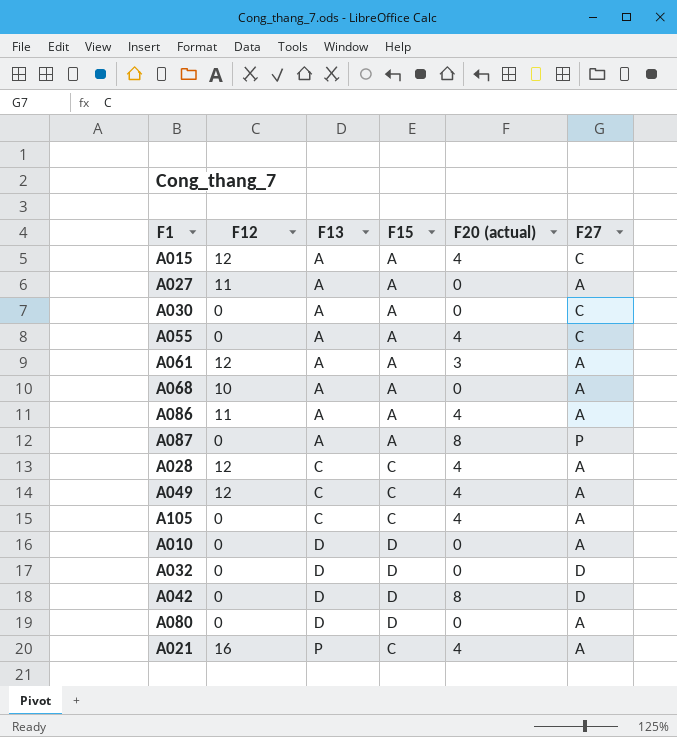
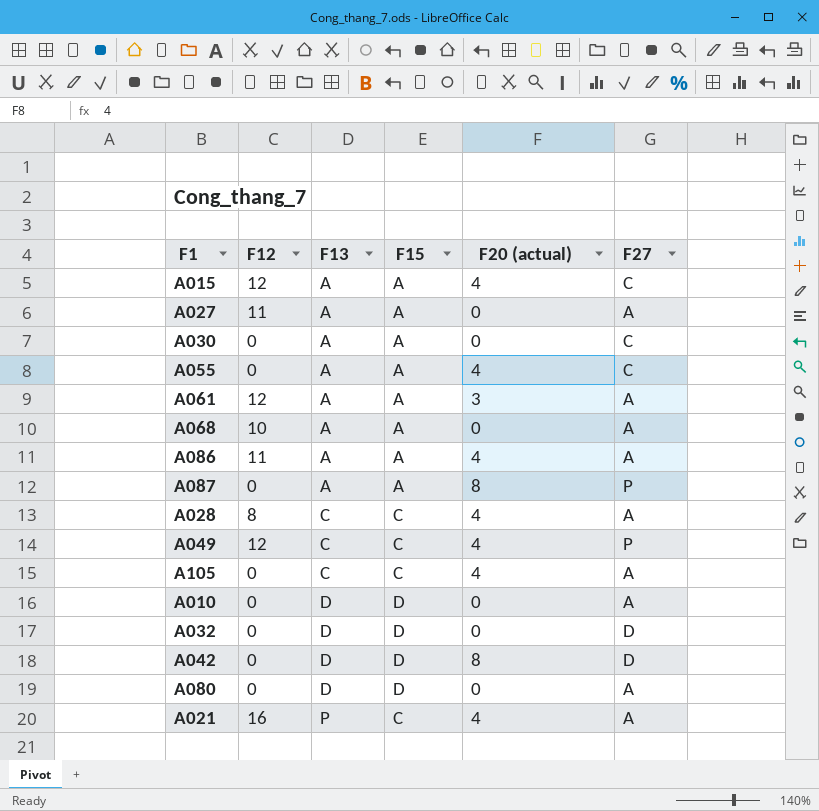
A028 | F12: 12 -> 8
A049 | F27: A -> P

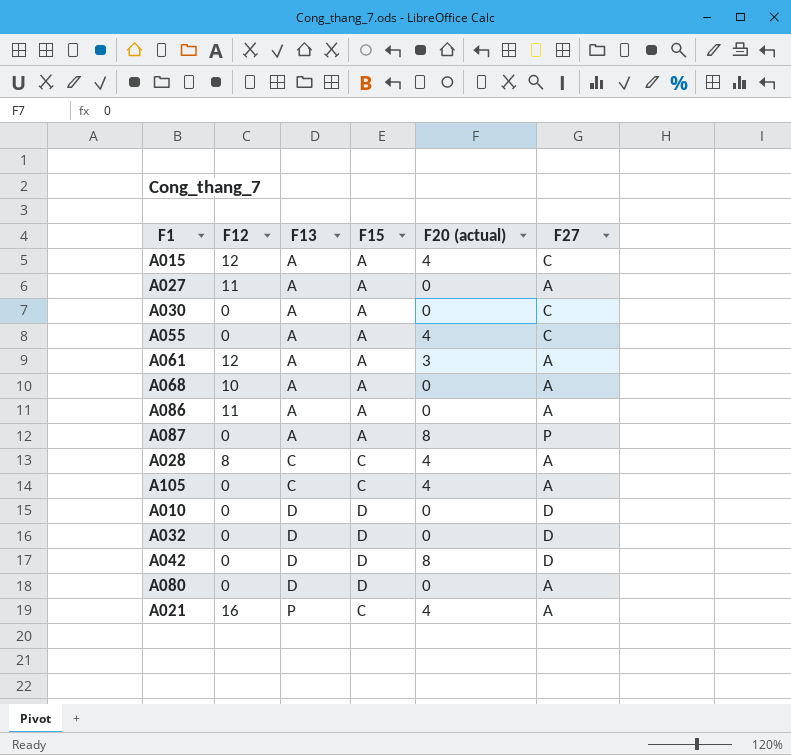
row A049: 12 | C | C | 4 | P -> none
A086 | F20 (actual): 4 -> 0
A010 | F27: A -> D

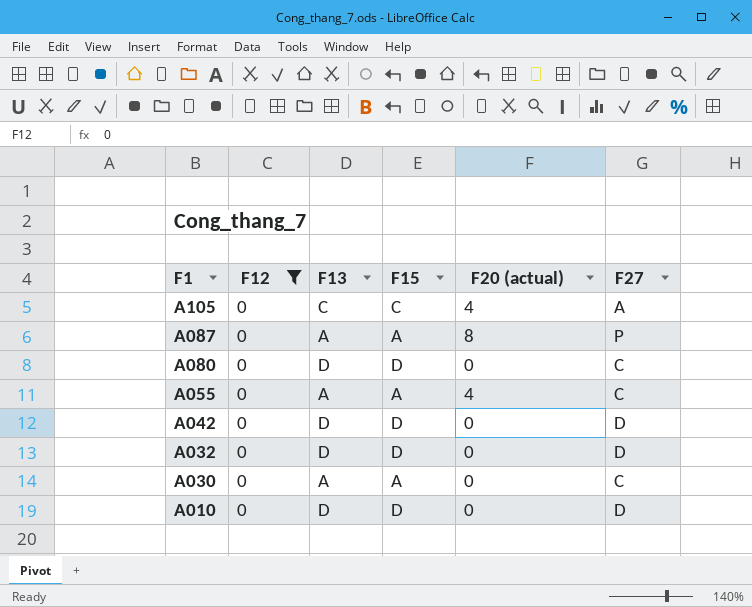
filter: none -> F12 = 0
row order: F13 ascending -> F1 descending
A080 | F27: A -> C
A042 | F20 (actual): 8 -> 0

